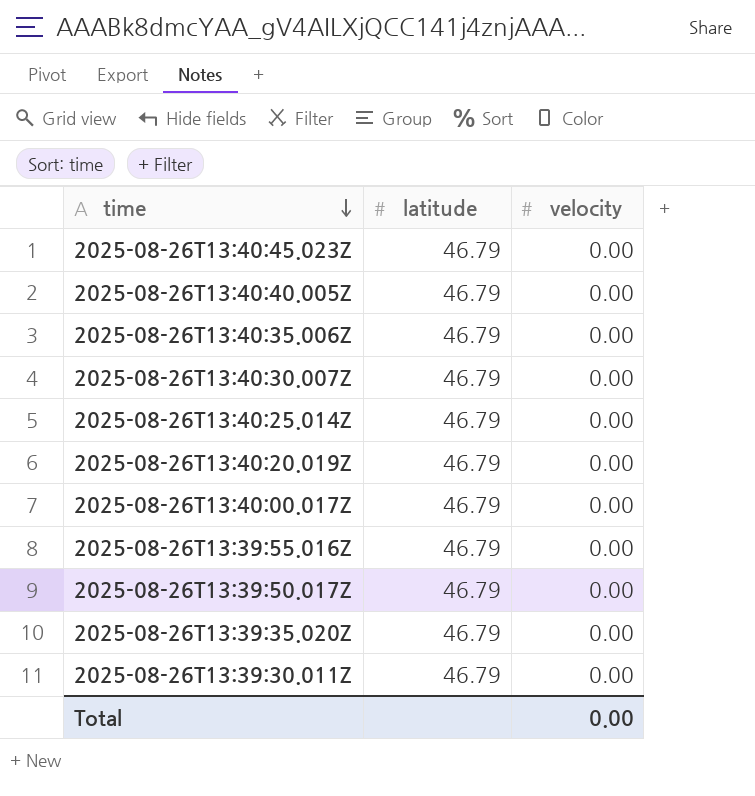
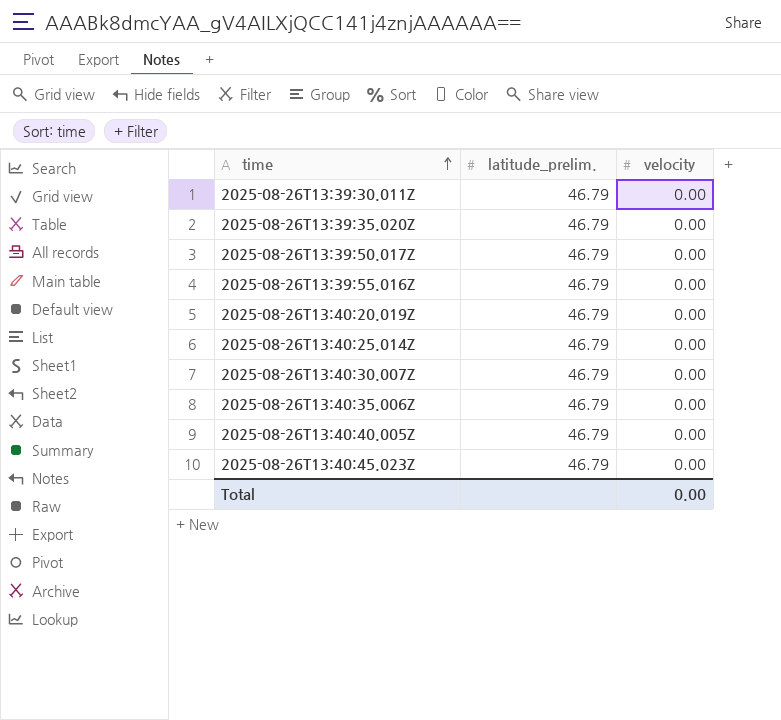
row order: time descending -> time ascending
column name: latitude -> latitude_prelim.
row 2025-08-26T13:40:00.017Z: 46.79 | 0.00 -> none

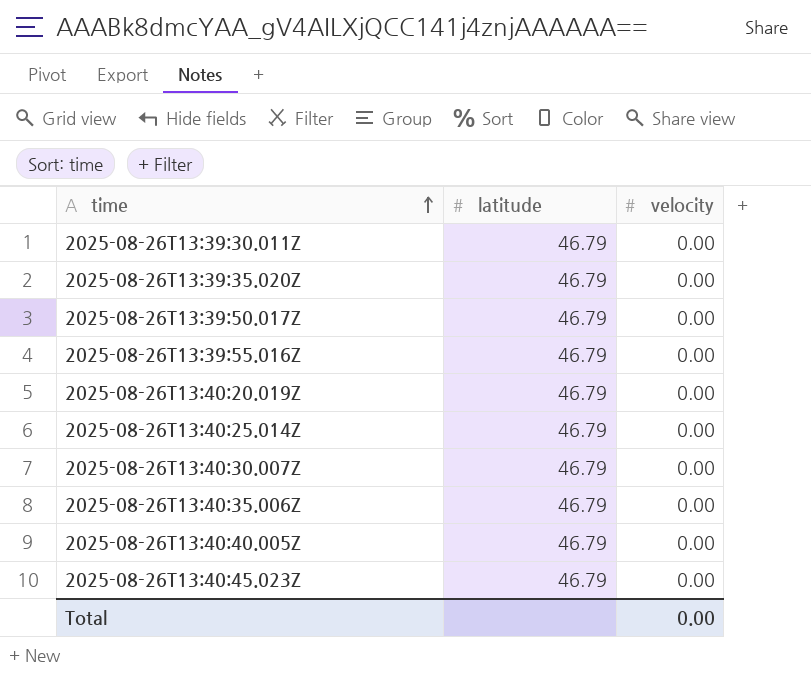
column name: latitude_prelim. -> latitude

